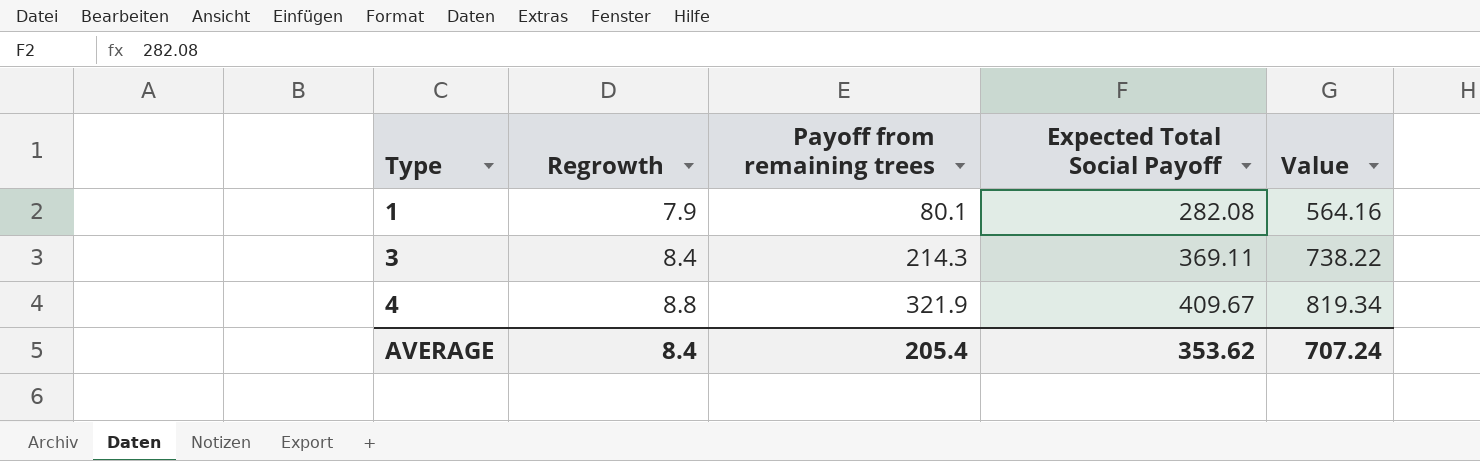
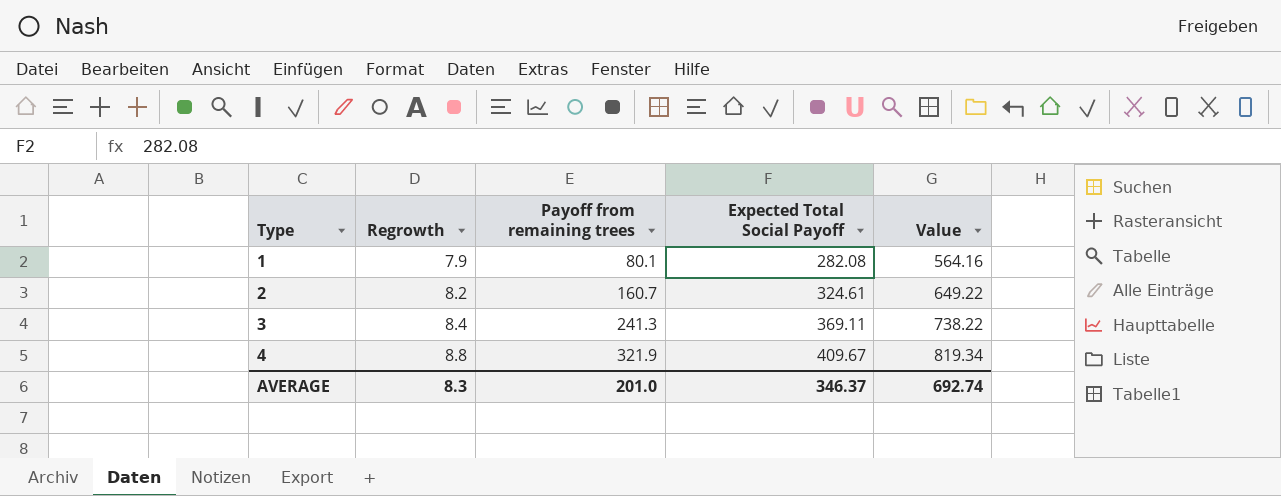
row 2: none -> 8.2 | 160.7 | 324.61 | 649.22
3 | Payoff from remaining trees: 214.3 -> 241.3
AVERAGE | Regrowth: 8.4 -> 8.3
AVERAGE | Payoff from remaining trees: 205.4 -> 201.0
AVERAGE | Expected Total Social Payoff: 353.62 -> 346.37
AVERAGE | Value: 707.24 -> 692.74

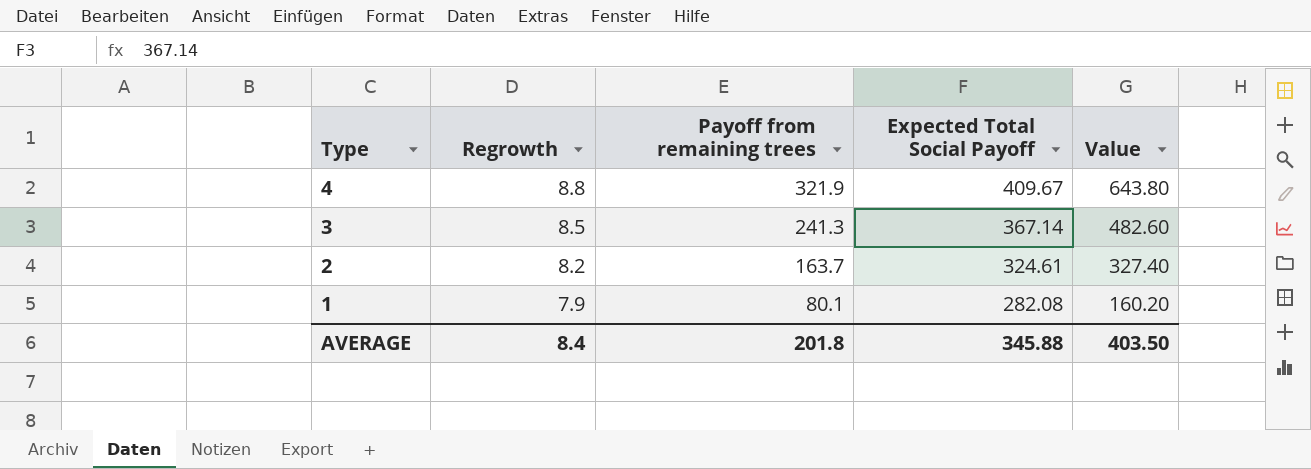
row order: Type ascending -> Type descending
column Value | formula: [Expected Total Social Payoff] * 2 -> [Payoff from remaining trees] * 2
3 | Regrowth: 8.4 -> 8.5
3 | Expected Total Social Payoff: 369.11 -> 367.14
2 | Payoff from remaining trees: 160.7 -> 163.7
AVERAGE | Regrowth: 8.3 -> 8.4
AVERAGE | Payoff from remaining trees: 201.0 -> 201.8
AVERAGE | Expected Total Social Payoff: 346.37 -> 345.88
AVERAGE | Value: 692.74 -> 403.50

